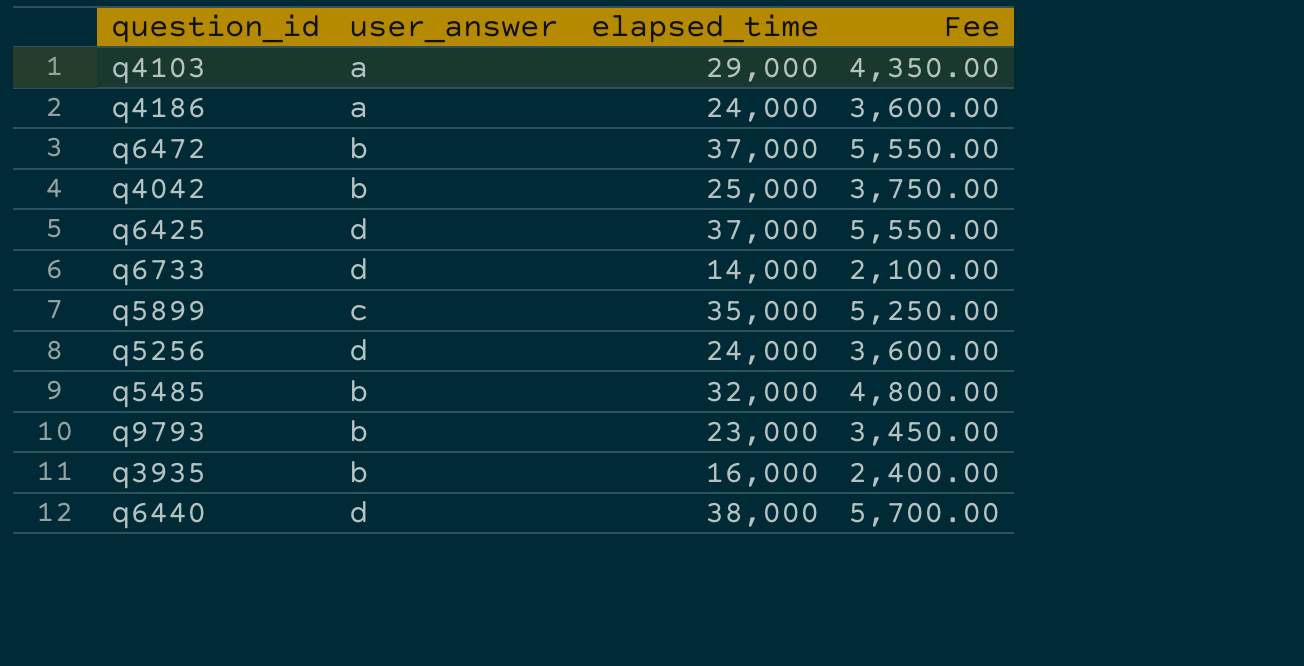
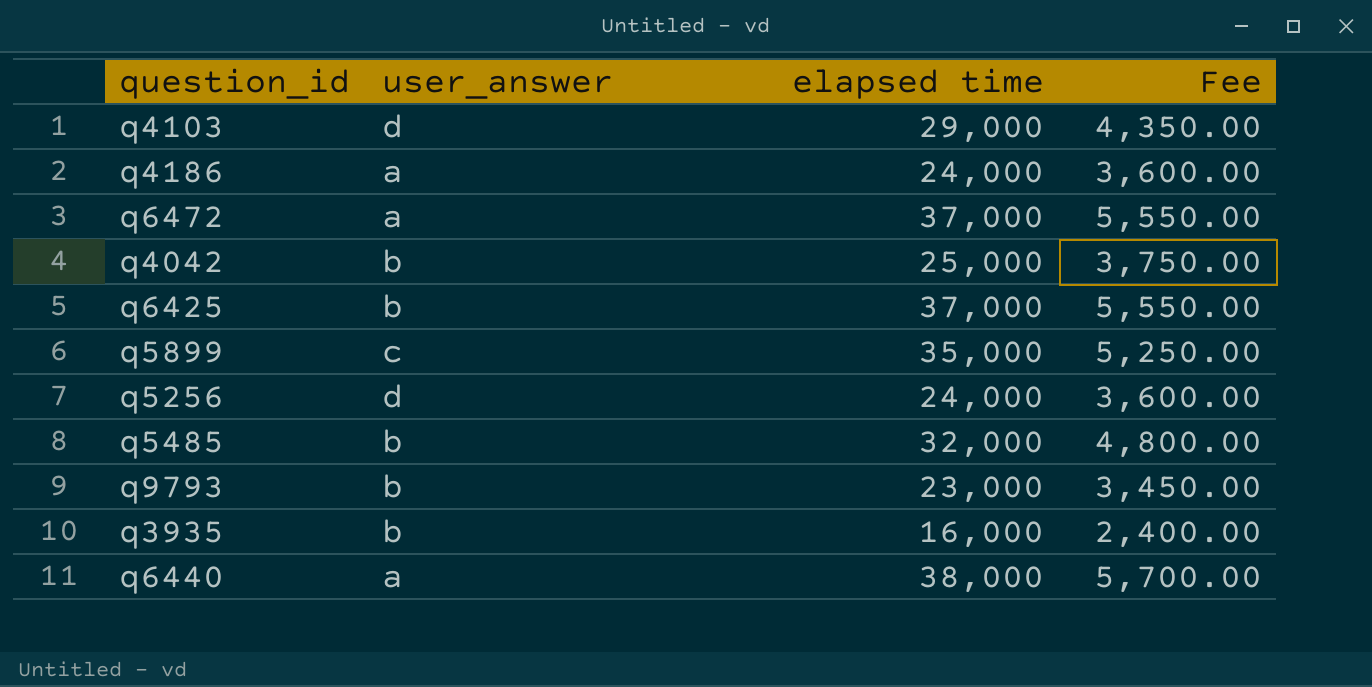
column name: elapsed_time -> elapsed time
row q6733: d | 14,000 | 2,100.00 -> none
q4103 | user_answer: a -> d
q6472 | user_answer: b -> a
q6425 | user_answer: d -> b
q6440 | user_answer: d -> a

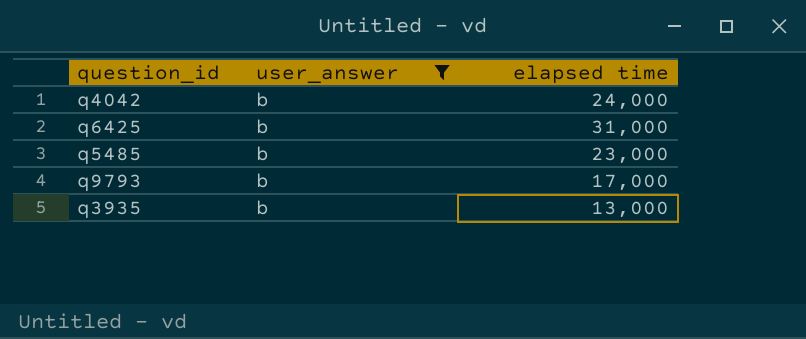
filter: none -> user_answer = b
column Fee | formula: [elapsed time] * 0.15 -> none
q4042 | elapsed time: 25,000 -> 24,000
q6425 | elapsed time: 37,000 -> 31,000
q5485 | elapsed time: 32,000 -> 23,000
q9793 | elapsed time: 23,000 -> 17,000
q3935 | elapsed time: 16,000 -> 13,000

